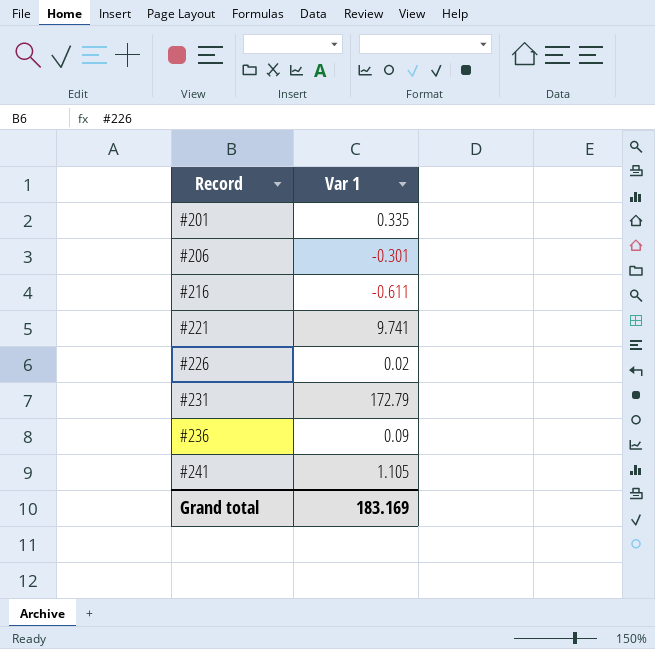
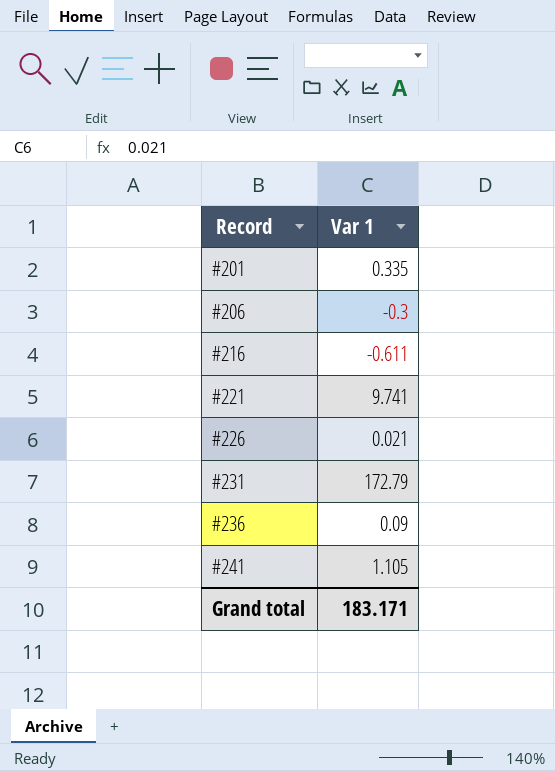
#206 | Var 1: -0.301 -> -0.3
#226 | Var 1: 0.02 -> 0.021
Grand total | Var 1: 183.169 -> 183.171

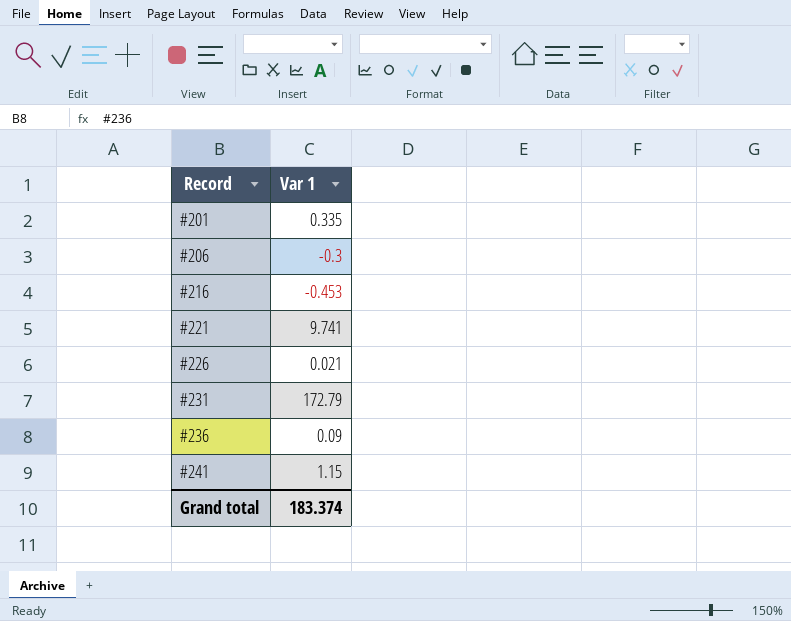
#216 | Var 1: -0.611 -> -0.453
#241 | Var 1: 1.105 -> 1.15
Grand total | Var 1: 183.171 -> 183.374

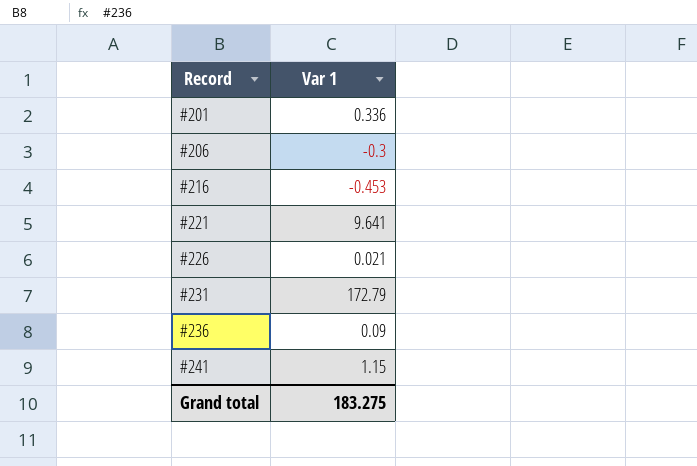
#201 | Var 1: 0.335 -> 0.336
#221 | Var 1: 9.741 -> 9.641
Grand total | Var 1: 183.374 -> 183.275

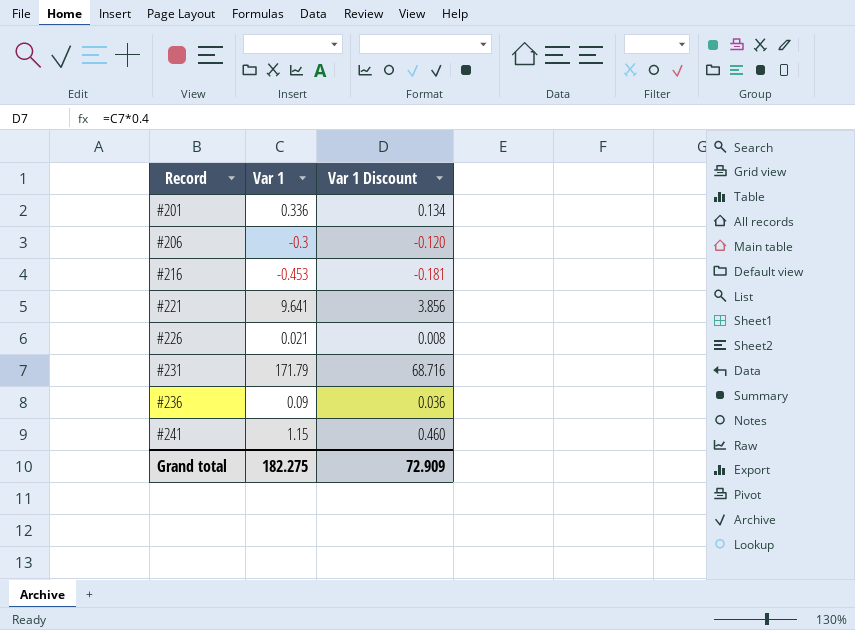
column Var 1 Discount | formula: none -> [Var 1] * 0.4
#231 | Var 1: 172.79 -> 171.79
Grand total | Var 1: 183.275 -> 182.275

